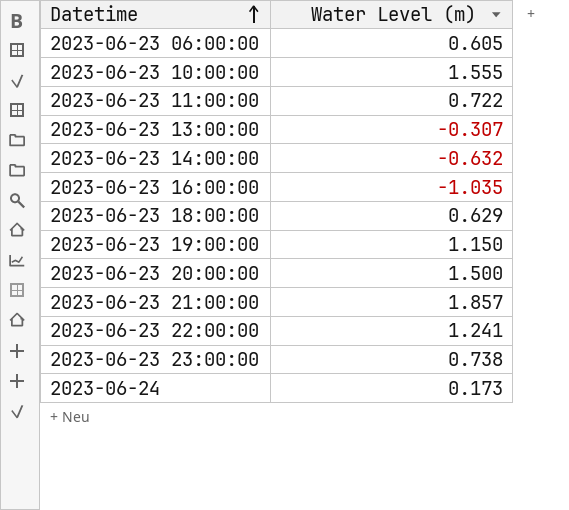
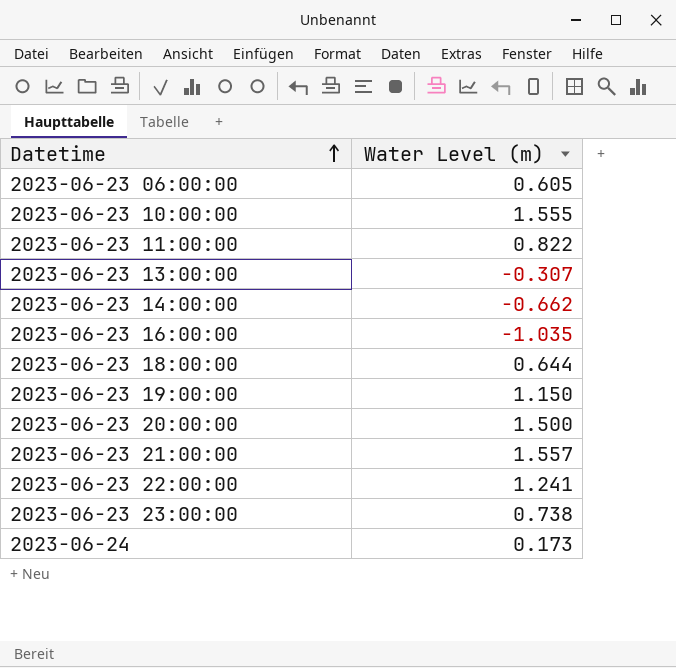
2023-06-23 11:00:00 | Water Level (m): 0.722 -> 0.822
2023-06-23 14:00:00 | Water Level (m): -0.632 -> -0.662
2023-06-23 18:00:00 | Water Level (m): 0.629 -> 0.644
2023-06-23 21:00:00 | Water Level (m): 1.857 -> 1.557

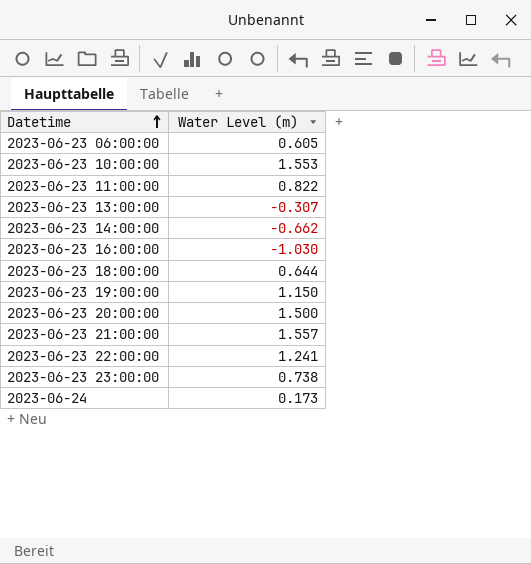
2023-06-23 10:00:00 | Water Level (m): 1.555 -> 1.553
2023-06-23 16:00:00 | Water Level (m): -1.035 -> -1.030

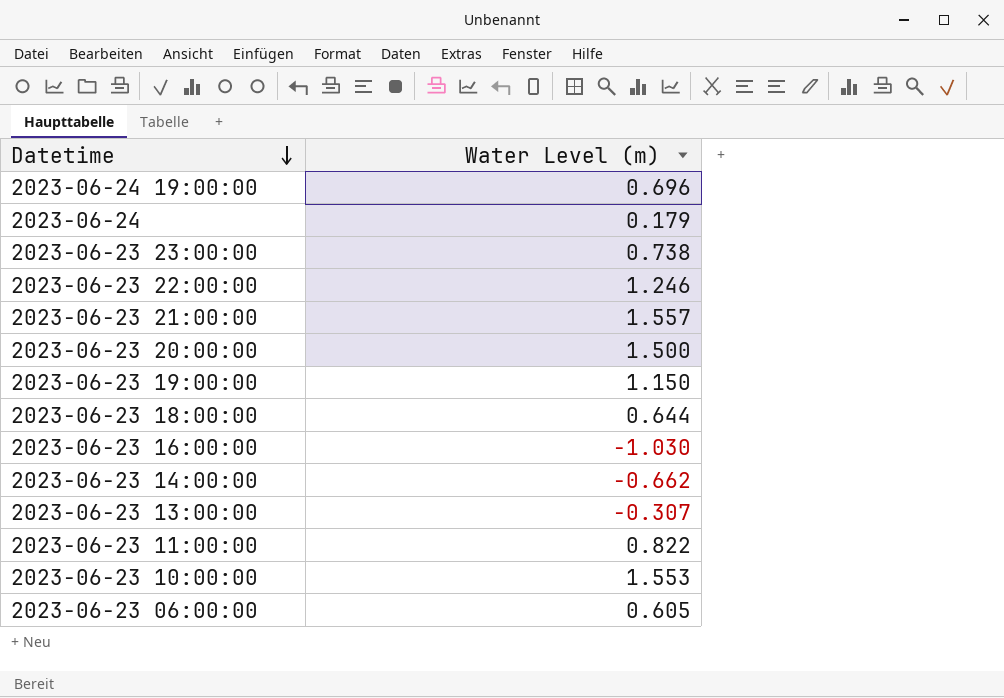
row order: Datetime ascending -> Datetime descending
row 2023-06-24 19:00:00: none -> 0.696
2023-06-24 | Water Level (m): 0.173 -> 0.179
2023-06-23 22:00:00 | Water Level (m): 1.241 -> 1.246

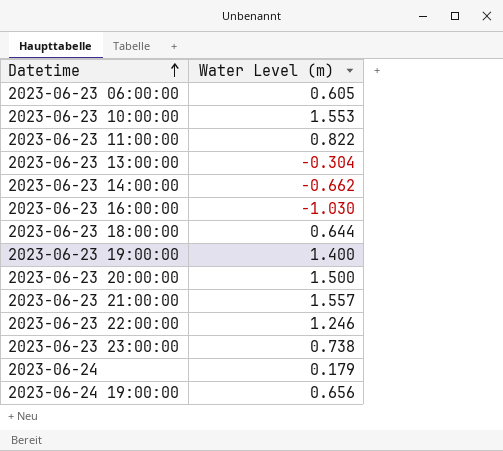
row order: Datetime descending -> Datetime ascending
2023-06-23 13:00:00 | Water Level (m): -0.307 -> -0.304
2023-06-23 19:00:00 | Water Level (m): 1.150 -> 1.400
2023-06-24 19:00:00 | Water Level (m): 0.696 -> 0.656

